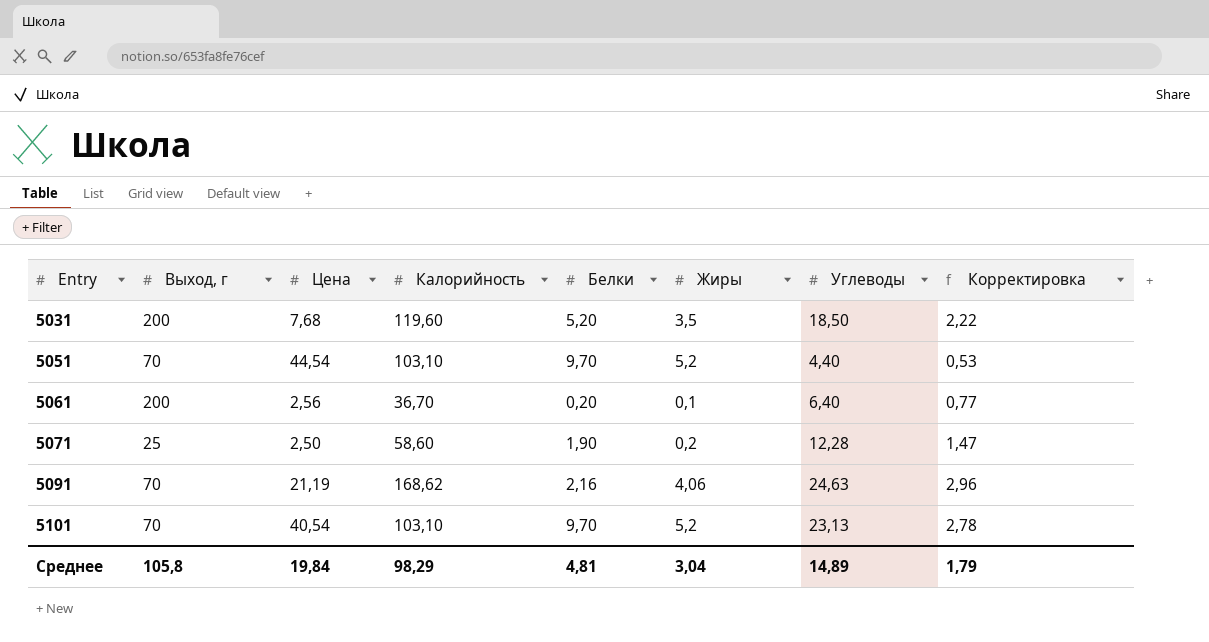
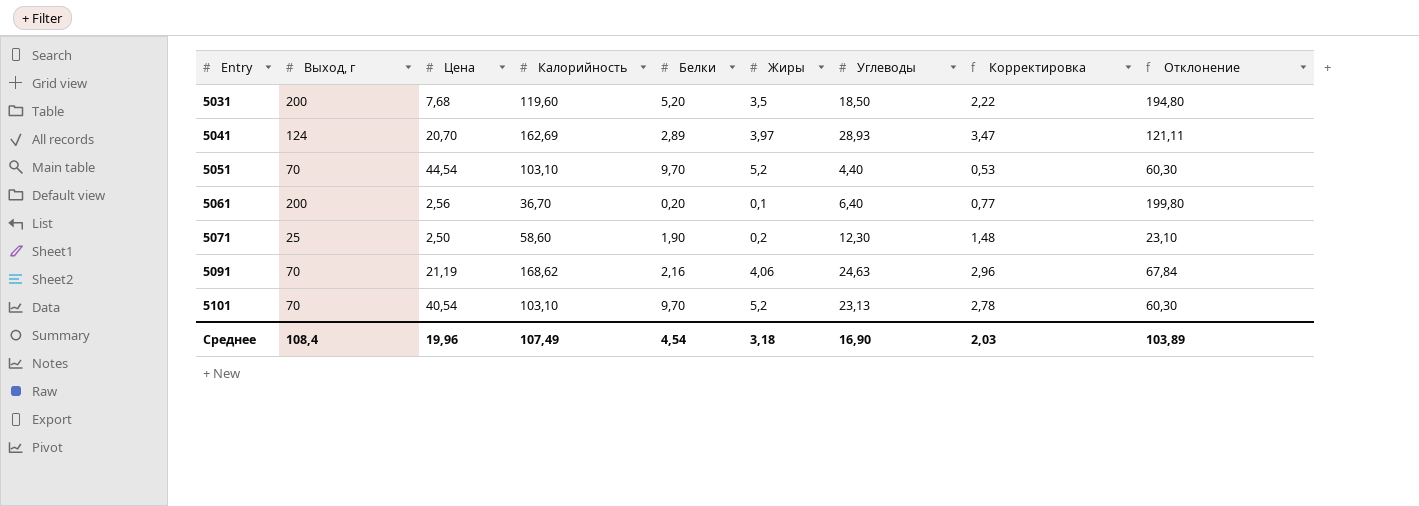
column Отклонение | formula: none -> [Выход, г] - [Белки]
row 5041: none -> 124 | 20,70 | 162,69 | 2,89 | 3,97 | 28,93 | 3,47 | 121,11
5071 | Углеводы: 12,28 -> 12,30
5071 | Корректировка: 1,47 -> 1,48
Среднее | Выход, г: 105,8 -> 108,4
Среднее | Цена: 19,84 -> 19,96
Среднее | Калорийность: 98,29 -> 107,49
Среднее | Белки: 4,81 -> 4,54
Среднее | Жиры: 3,04 -> 3,18
Среднее | Углеводы: 14,89 -> 16,90
Среднее | Корректировка: 1,79 -> 2,03

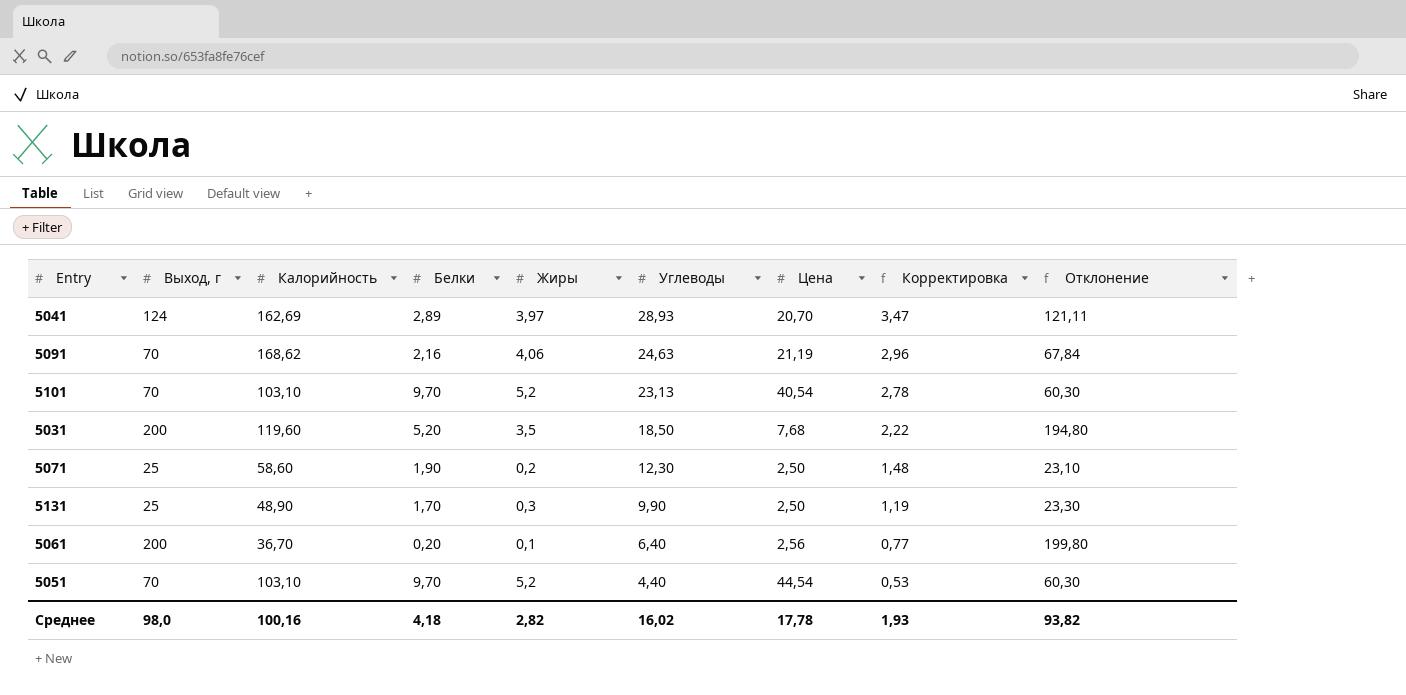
row order: Entry ascending -> Углеводы descending
column Цена | position: 3 -> 7
row 5131: none -> 25 | 48,90 | 1,70 | 0,3 | 9,90 | 2,50 | 1,19 | 23,30
Среднее | Выход, г: 108,4 -> 98,0
Среднее | Калорийность: 107,49 -> 100,16
Среднее | Белки: 4,54 -> 4,18
Среднее | Жиры: 3,18 -> 2,82
Среднее | Углеводы: 16,90 -> 16,02
Среднее | Цена: 19,96 -> 17,78
Среднее | Корректировка: 2,03 -> 1,93
Среднее | Отклонение: 103,89 -> 93,82

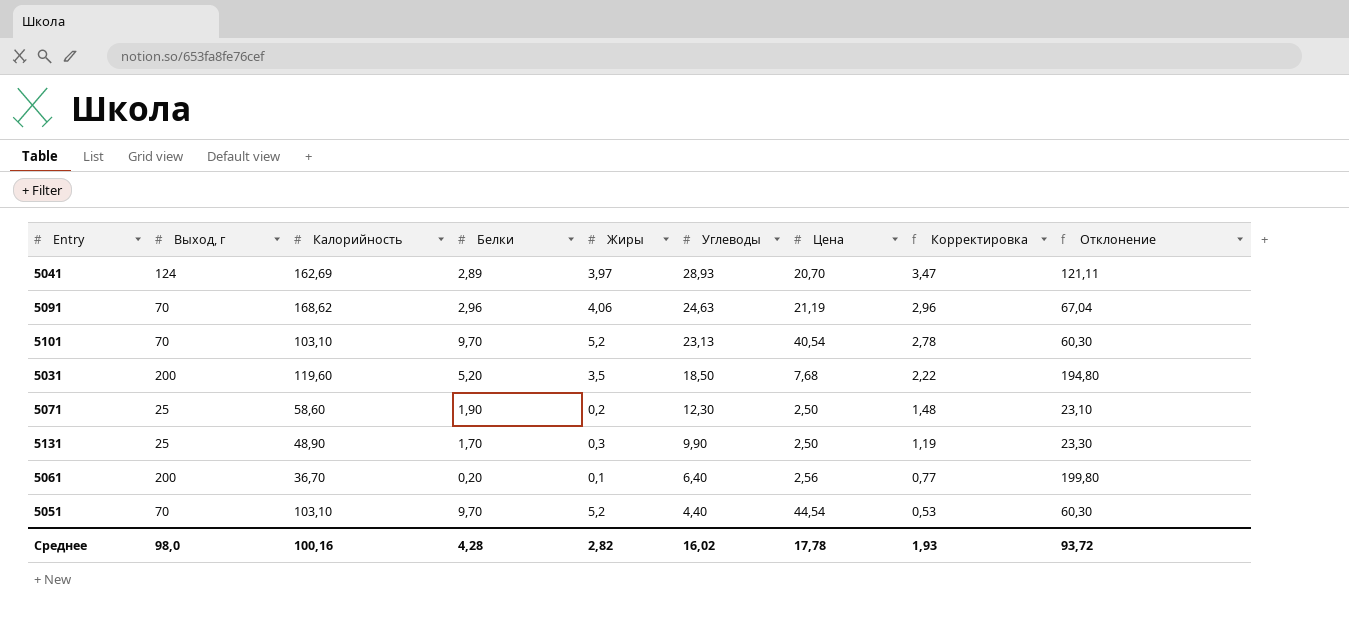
5091 | Белки: 2,16 -> 2,96
5091 | Отклонение: 67,84 -> 67,04
Среднее | Белки: 4,18 -> 4,28
Среднее | Отклонение: 93,82 -> 93,72

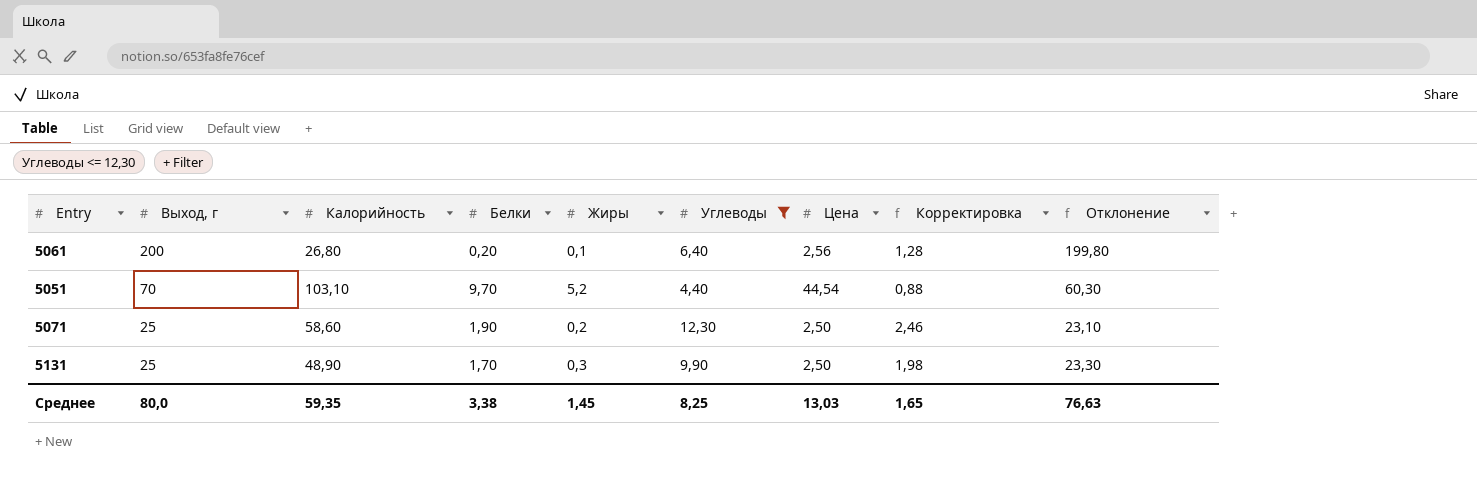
filter: none -> Углеводы <= 12,30
row order: Углеводы descending -> Выход, г descending
column Корректировка | formula: [Углеводы] * 0,12 -> [Углеводы] * 0,2
5061 | Калорийность: 36,70 -> 26,80
Среднее | Выход, г: 98,0 -> 80,0
Среднее | Калорийность: 100,16 -> 59,35
Среднее | Белки: 4,28 -> 3,38
Среднее | Жиры: 2,82 -> 1,45
Среднее | Углеводы: 16,02 -> 8,25
Среднее | Цена: 17,78 -> 13,03
Среднее | Корректировка: 1,93 -> 1,65
Среднее | Отклонение: 93,72 -> 76,63

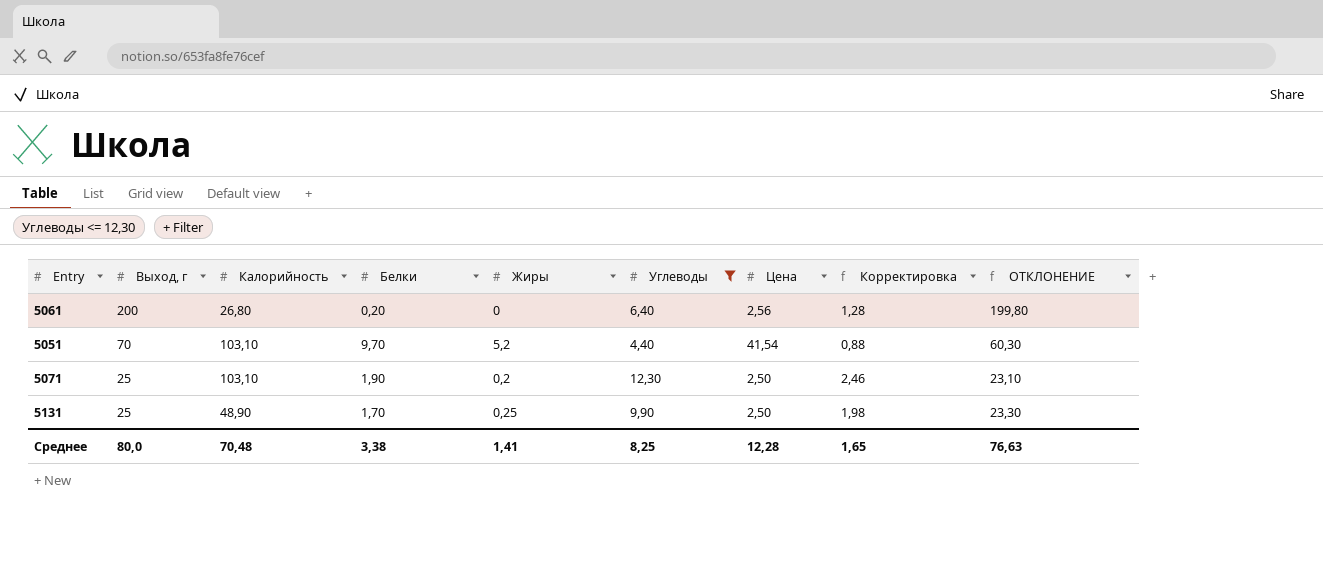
column name: Отклонение -> ОТКЛОНЕНИЕ
5061 | Жиры: 0,1 -> 0
5051 | Цена: 44,54 -> 41,54
5071 | Калорийность: 58,60 -> 103,10
5131 | Жиры: 0,3 -> 0,25
Среднее | Калорийность: 59,35 -> 70,48
Среднее | Жиры: 1,45 -> 1,41
Среднее | Цена: 13,03 -> 12,28

